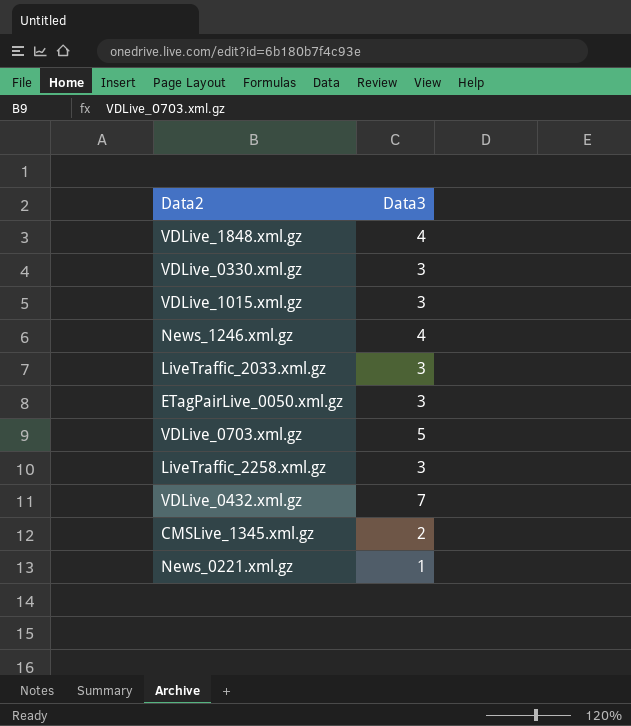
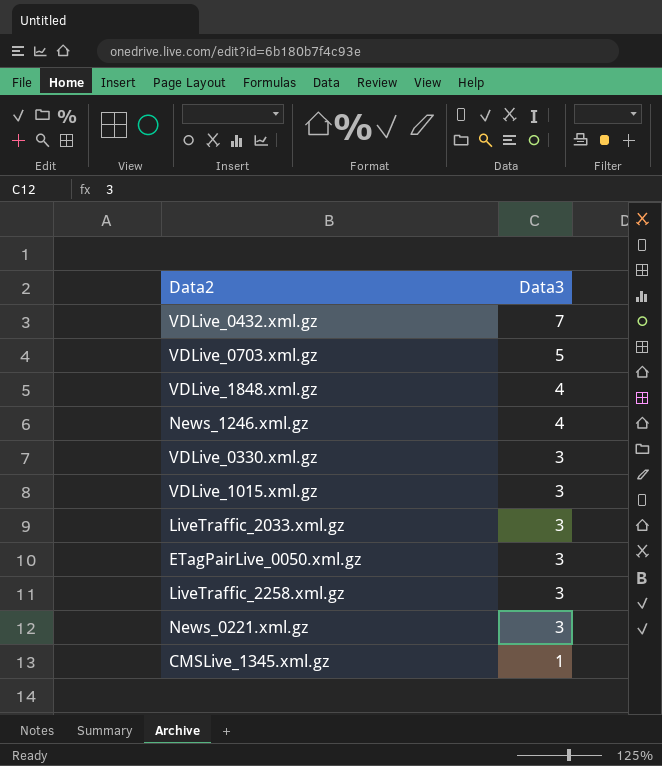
row order: none -> Data3 descending
News_0221.xml.gz | Data3: 1 -> 3
CMSLive_1345.xml.gz | Data3: 2 -> 1

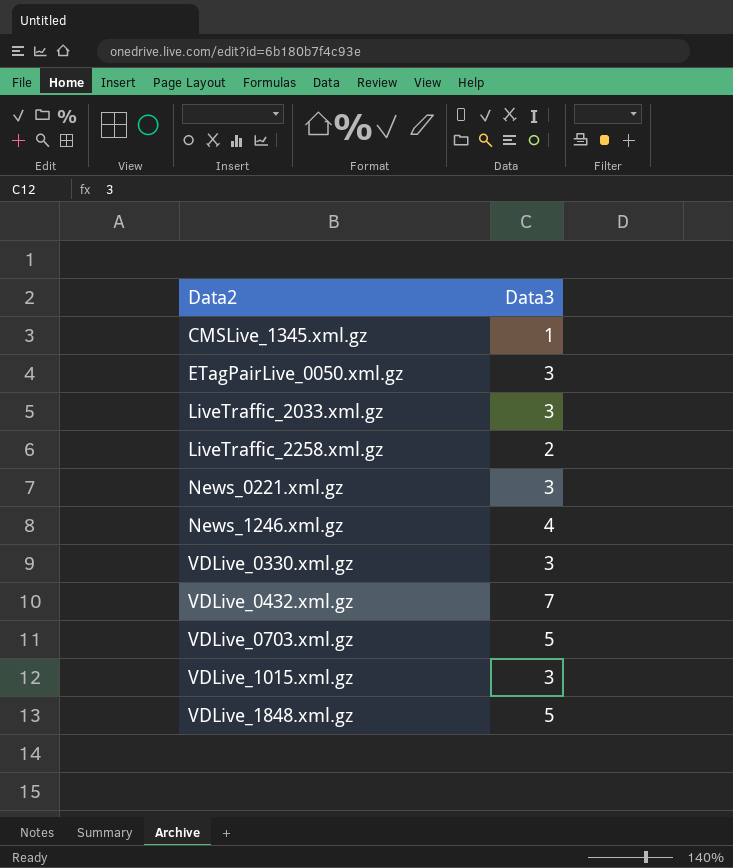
row order: Data3 descending -> Data2 ascending
LiveTraffic_2258.xml.gz | Data3: 3 -> 2
VDLive_1848.xml.gz | Data3: 4 -> 5

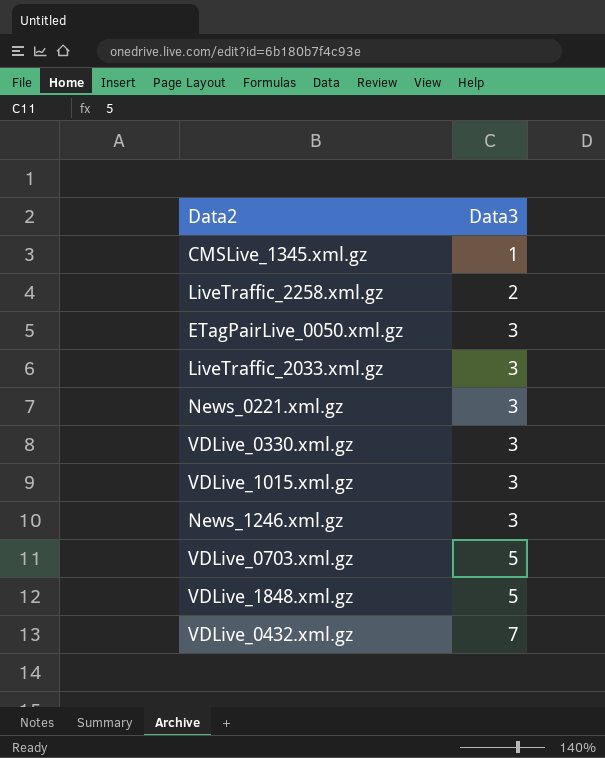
row order: Data2 ascending -> Data3 ascending
News_1246.xml.gz | Data3: 4 -> 3

